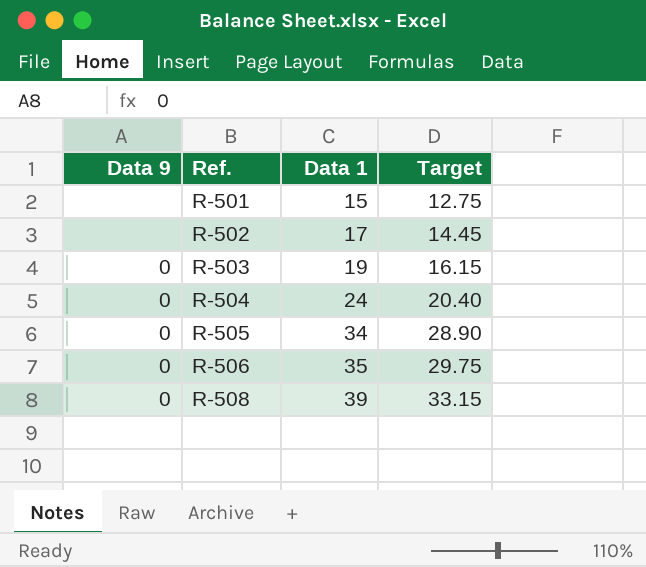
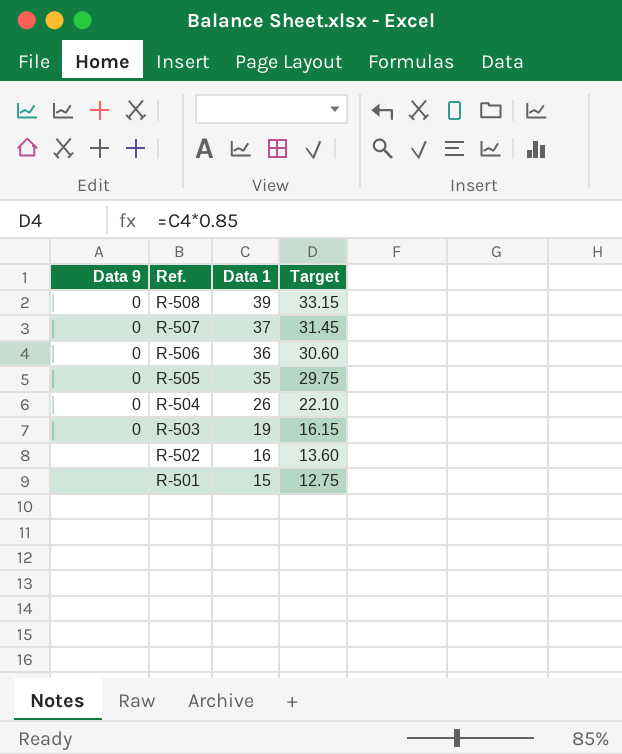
row order: Ref. ascending -> Ref. descending
row R-507: none -> 0 | 37 | 31.45
R-506 | Data 1: 35 -> 36
R-506 | Target: 29.75 -> 30.60
R-505 | Data 1: 34 -> 35
R-505 | Target: 28.90 -> 29.75
R-504 | Data 1: 24 -> 26
R-504 | Target: 20.40 -> 22.10
R-502 | Data 1: 17 -> 16
R-502 | Target: 14.45 -> 13.60

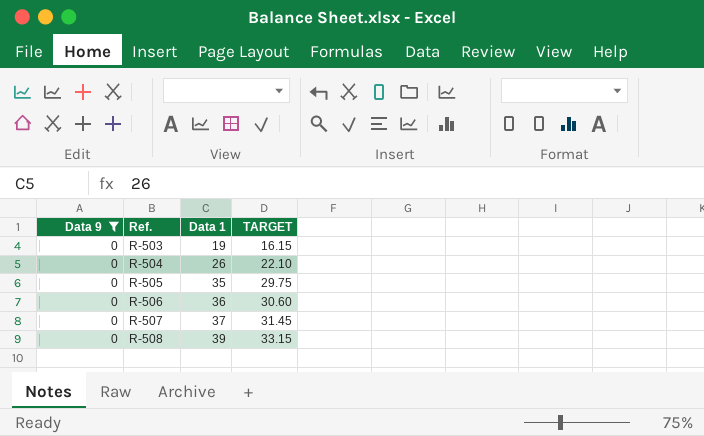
filter: none -> Data 9 = 0
row order: Ref. descending -> Ref. ascending
column name: Target -> TARGET

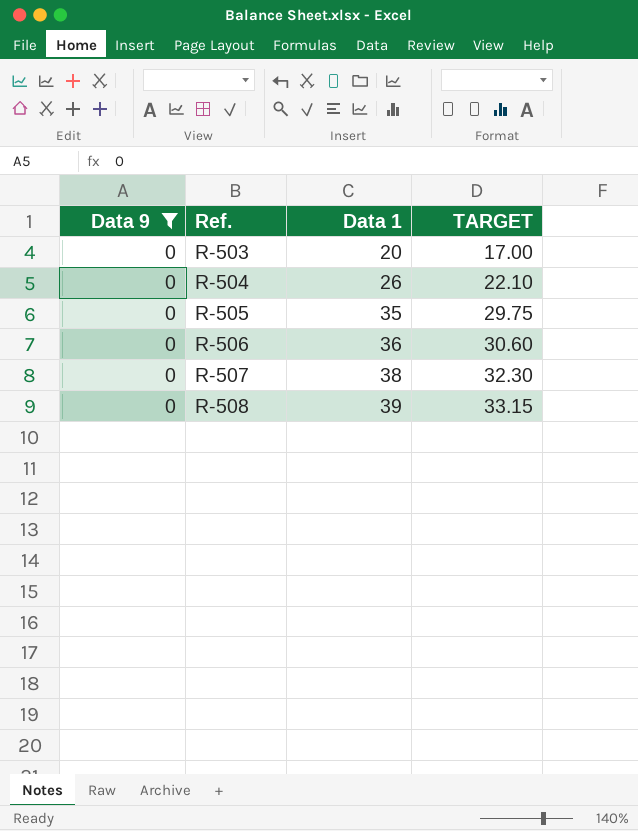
R-503 | Data 1: 19 -> 20
R-503 | TARGET: 16.15 -> 17.00
R-507 | Data 1: 37 -> 38
R-507 | TARGET: 31.45 -> 32.30

